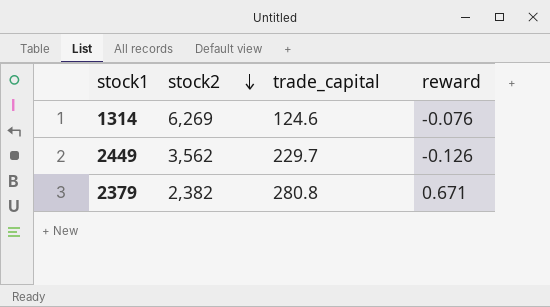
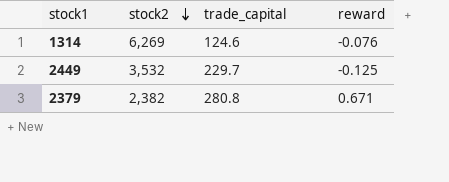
2449 | stock2: 3,562 -> 3,532
2449 | reward: -0.126 -> -0.125

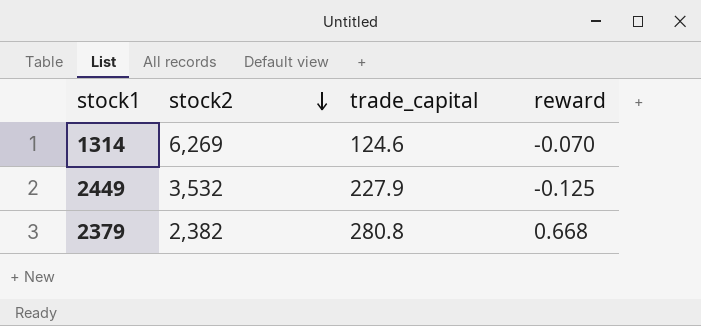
1314 | reward: -0.076 -> -0.070
2449 | trade_capital: 229.7 -> 227.9
2379 | reward: 0.671 -> 0.668

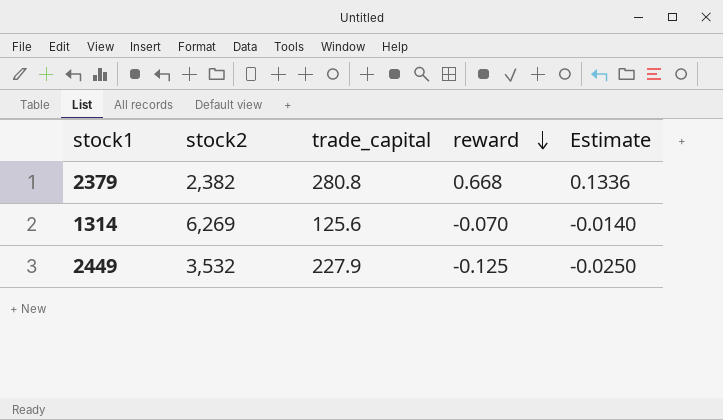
row order: stock2 descending -> reward descending
column Estimate | formula: none -> [reward] * 0.2
1314 | trade_capital: 124.6 -> 125.6

